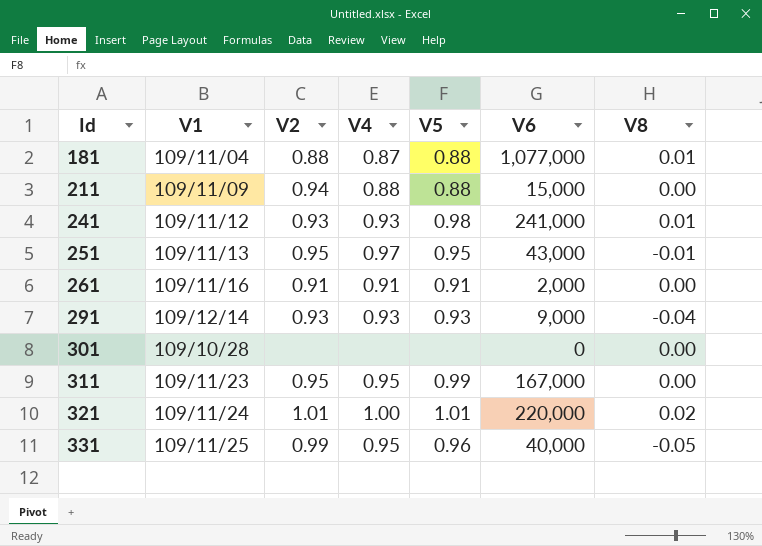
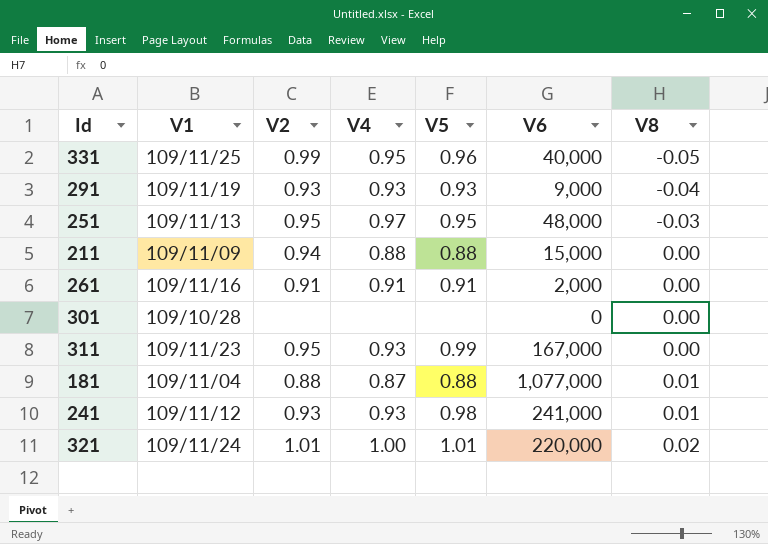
row order: Id ascending -> V8 ascending
291 | V1: 109/12/14 -> 109/11/19
251 | V6: 43,000 -> 48,000
251 | V8: -0.01 -> -0.03
311 | V4: 0.95 -> 0.93

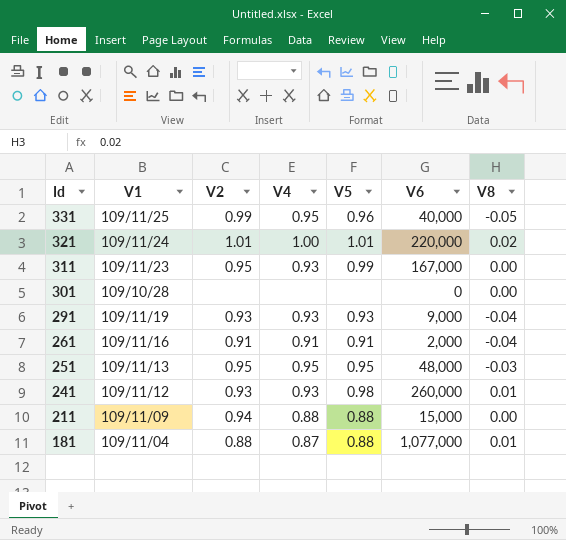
row order: V8 ascending -> Id descending
261 | V8: 0.00 -> -0.04
251 | V4: 0.97 -> 0.95
241 | V6: 241,000 -> 260,000

